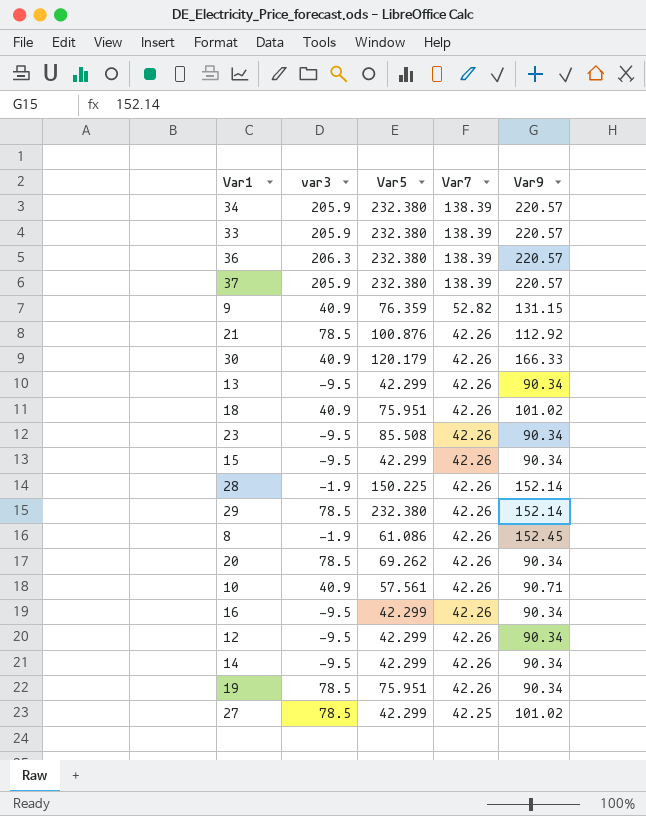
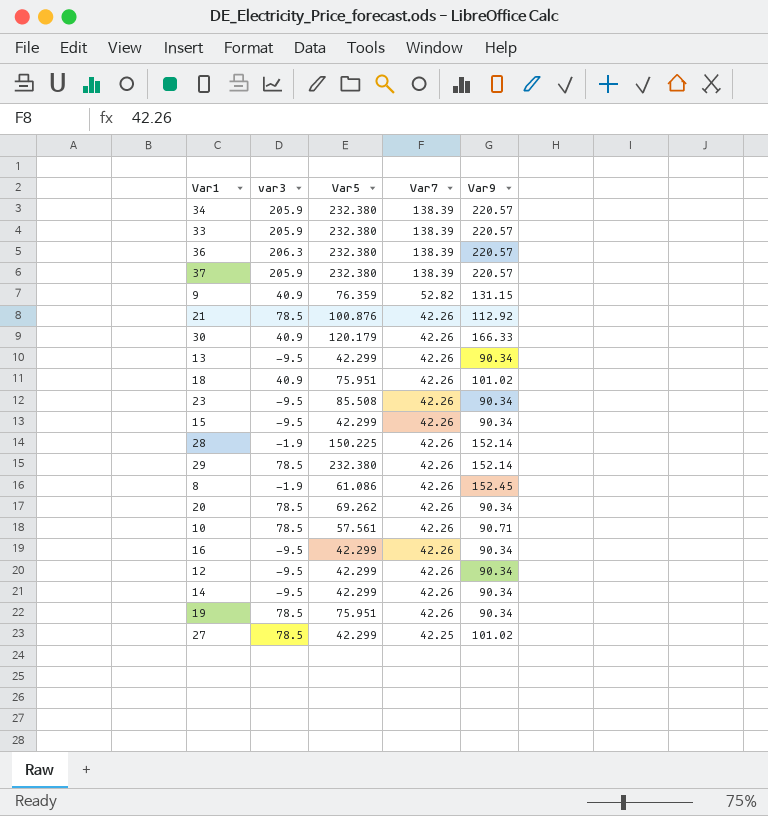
10 | var3: 40.9 -> 78.5

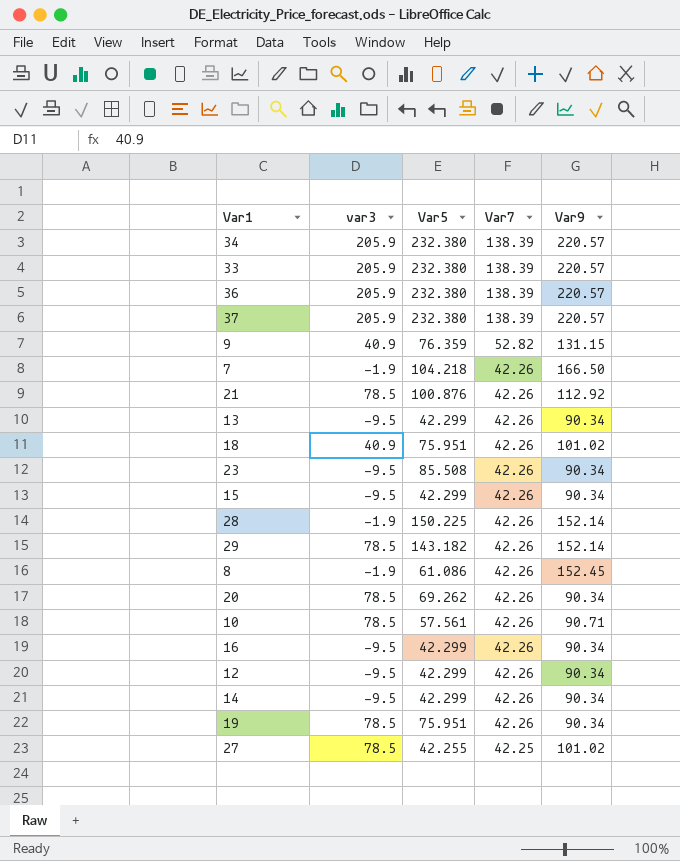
row 30: 40.9 | 120.179 | 42.26 | 166.33 -> none
36 | var3: 206.3 -> 205.9
row 7: none -> -1.9 | 104.218 | 42.26 | 166.50
29 | Var5: 232.380 -> 143.182
27 | Var5: 42.299 -> 42.255

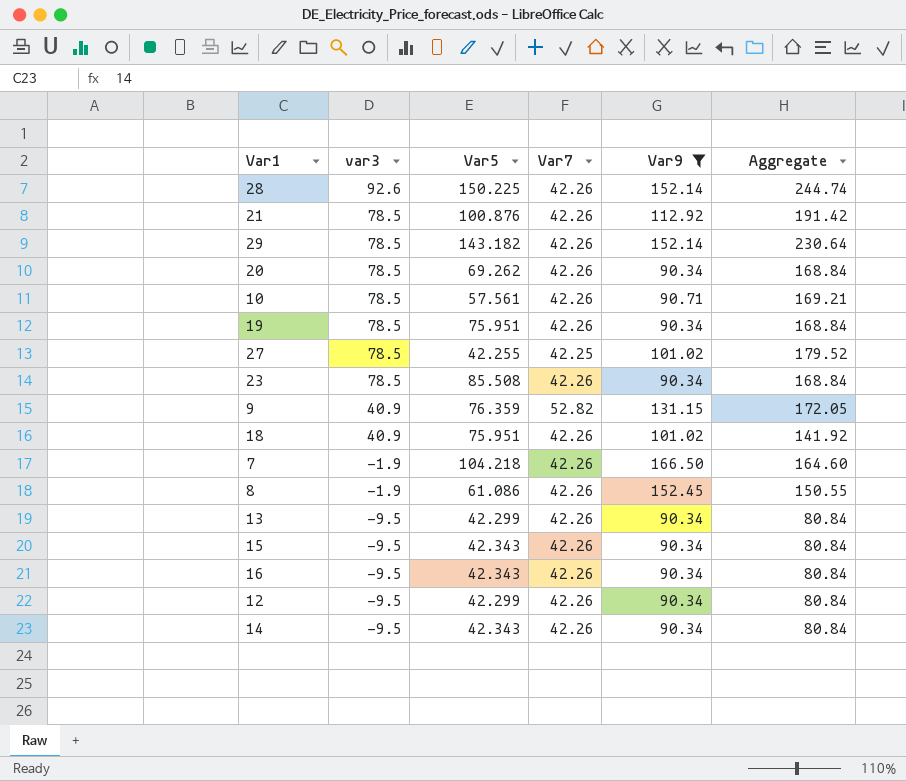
filter: none -> Var9 != 220.57
row order: Var7 descending -> var3 descending
column Aggregate | formula: none -> [var3] + [Var9]
28 | var3: -1.9 -> 92.6
23 | var3: -9.5 -> 78.5
15 | Var5: 42.299 -> 42.343
16 | Var5: 42.299 -> 42.343
14 | Var5: 42.299 -> 42.343

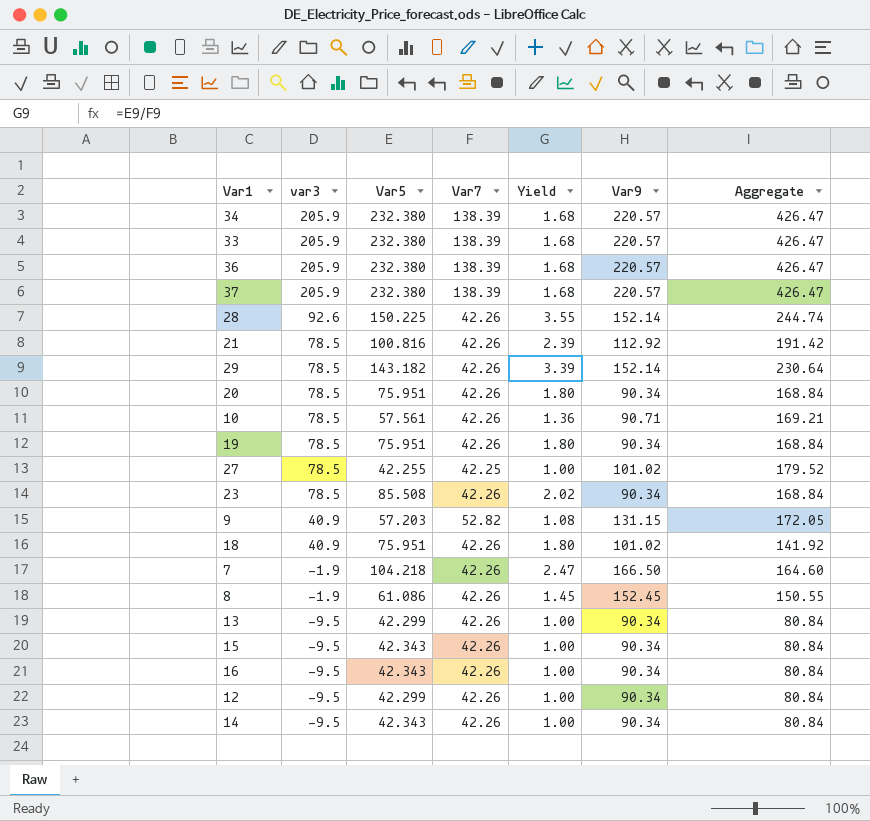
filter: Var9 != 220.57 -> none
column Yield | formula: none -> [Var5] / [Var7]
21 | Var5: 100.876 -> 100.816
20 | Var5: 69.262 -> 75.951
9 | Var5: 76.359 -> 57.203

